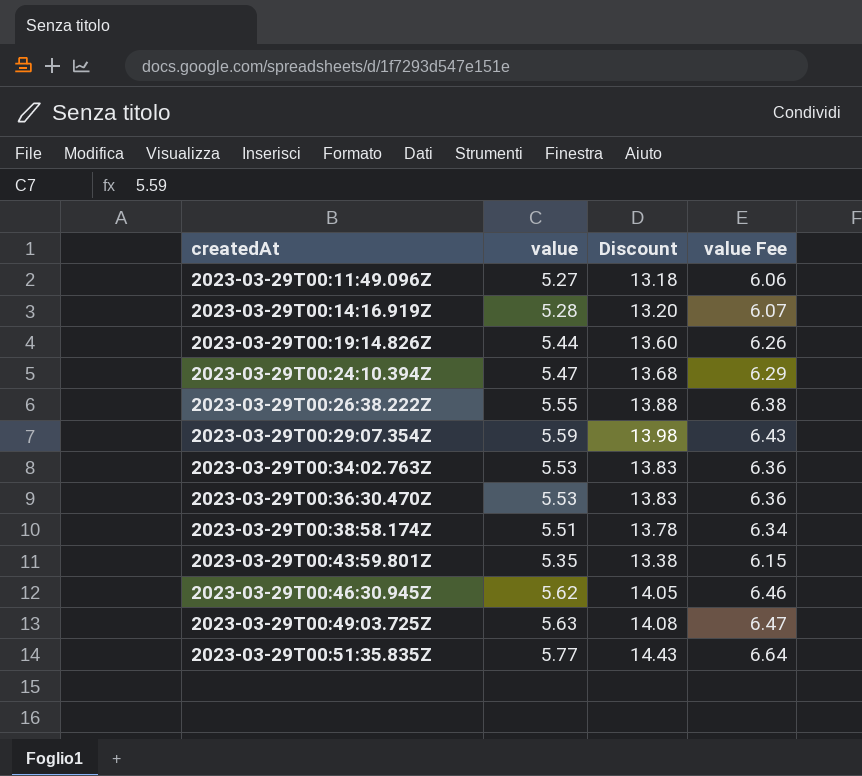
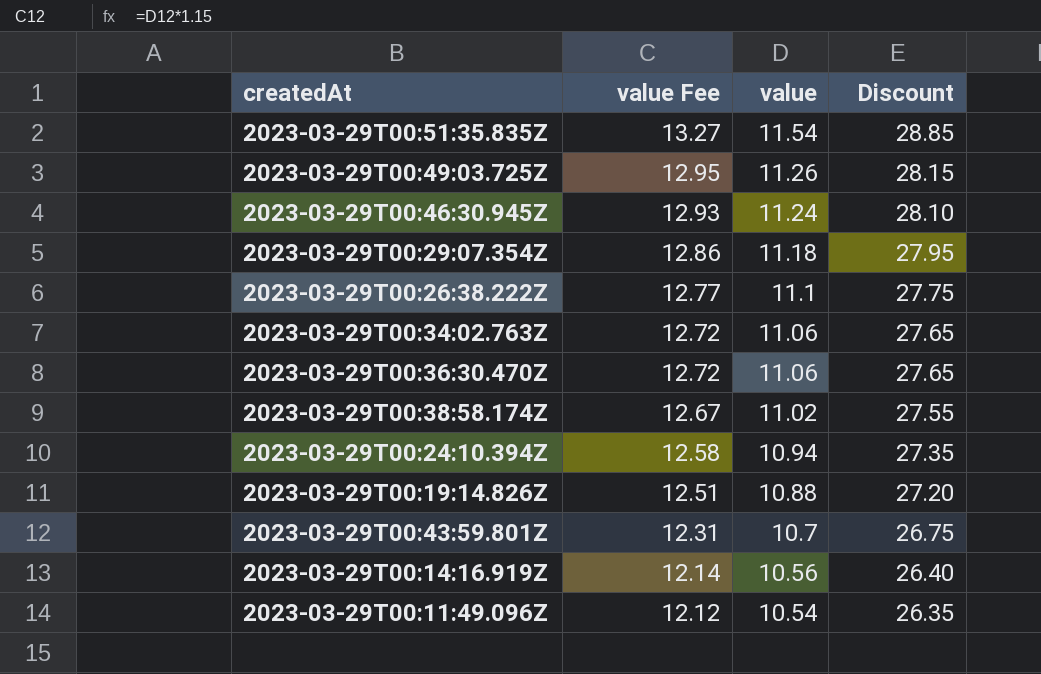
row order: createdAt ascending -> value Fee descending
column value Fee | position: 4 -> 2
2023-03-29T00:51:35.835Z | value Fee: 6.64 -> 13.27
2023-03-29T00:51:35.835Z | value: 5.77 -> 11.54
2023-03-29T00:51:35.835Z | Discount: 14.43 -> 28.85
2023-03-29T00:49:03.725Z | value Fee: 6.47 -> 12.95
2023-03-29T00:49:03.725Z | value: 5.63 -> 11.26
2023-03-29T00:49:03.725Z | Discount: 14.08 -> 28.15
2023-03-29T00:46:30.945Z | value Fee: 6.46 -> 12.93
2023-03-29T00:46:30.945Z | value: 5.62 -> 11.24
2023-03-29T00:46:30.945Z | Discount: 14.05 -> 28.10
2023-03-29T00:29:07.354Z | value Fee: 6.43 -> 12.86
2023-03-29T00:29:07.354Z | value: 5.59 -> 11.18
2023-03-29T00:29:07.354Z | Discount: 13.98 -> 27.95
2023-03-29T00:26:38.222Z | value Fee: 6.38 -> 12.77
2023-03-29T00:26:38.222Z | value: 5.55 -> 11.1
2023-03-29T00:26:38.222Z | Discount: 13.88 -> 27.75
2023-03-29T00:34:02.763Z | value Fee: 6.36 -> 12.72
2023-03-29T00:34:02.763Z | value: 5.53 -> 11.06
2023-03-29T00:34:02.763Z | Discount: 13.83 -> 27.65
2023-03-29T00:36:30.470Z | value Fee: 6.36 -> 12.72
2023-03-29T00:36:30.470Z | value: 5.53 -> 11.06
2023-03-29T00:36:30.470Z | Discount: 13.83 -> 27.65
2023-03-29T00:38:58.174Z | value Fee: 6.34 -> 12.67
2023-03-29T00:38:58.174Z | value: 5.51 -> 11.02
2023-03-29T00:38:58.174Z | Discount: 13.78 -> 27.55
2023-03-29T00:24:10.394Z | value Fee: 6.29 -> 12.58
2023-03-29T00:24:10.394Z | value: 5.47 -> 10.94
2023-03-29T00:24:10.394Z | Discount: 13.68 -> 27.35
2023-03-29T00:19:14.826Z | value Fee: 6.26 -> 12.51
2023-03-29T00:19:14.826Z | value: 5.44 -> 10.88
2023-03-29T00:19:14.826Z | Discount: 13.60 -> 27.20
2023-03-29T00:43:59.801Z | value Fee: 6.15 -> 12.31
2023-03-29T00:43:59.801Z | value: 5.35 -> 10.7
2023-03-29T00:43:59.801Z | Discount: 13.38 -> 26.75
2023-03-29T00:14:16.919Z | value Fee: 6.07 -> 12.14
2023-03-29T00:14:16.919Z | value: 5.28 -> 10.56
2023-03-29T00:14:16.919Z | Discount: 13.20 -> 26.40
2023-03-29T00:11:49.096Z | value Fee: 6.06 -> 12.12
2023-03-29T00:11:49.096Z | value: 5.27 -> 10.54
2023-03-29T00:11:49.096Z | Discount: 13.18 -> 26.35

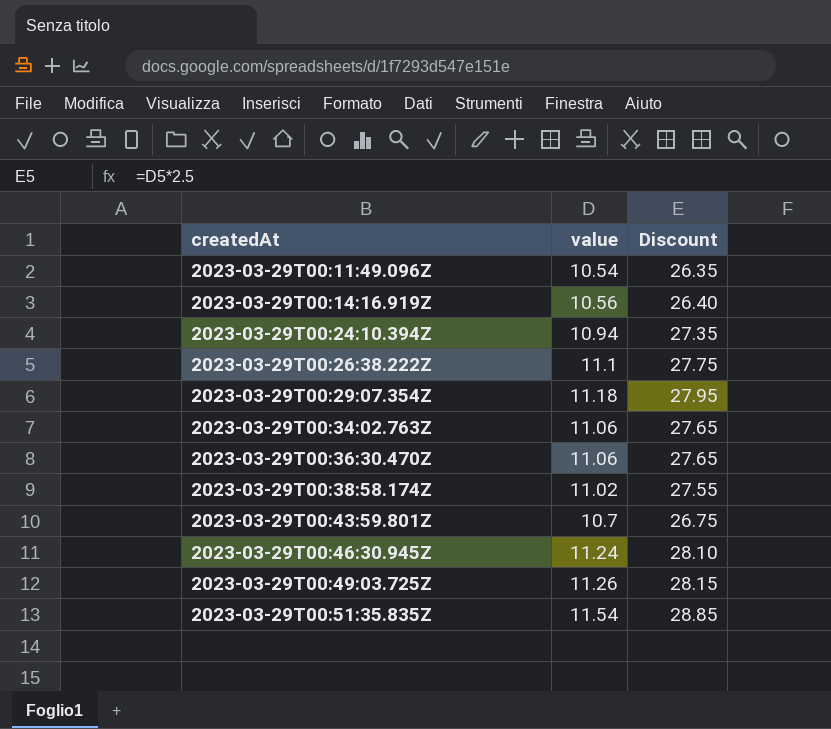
row order: value Fee descending -> createdAt ascending
column value Fee | formula: [value] * 1.15 -> none
row 2023-03-29T00:19:14.826Z: 12.51 | 10.88 | 27.20 -> none

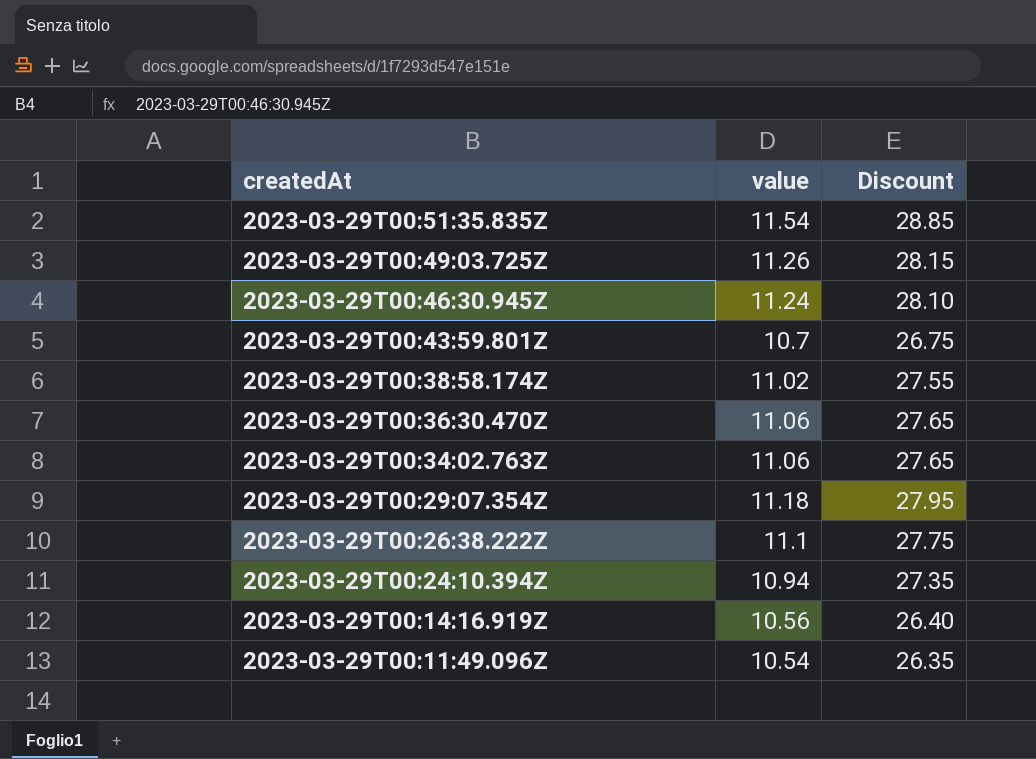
row order: createdAt ascending -> createdAt descending

